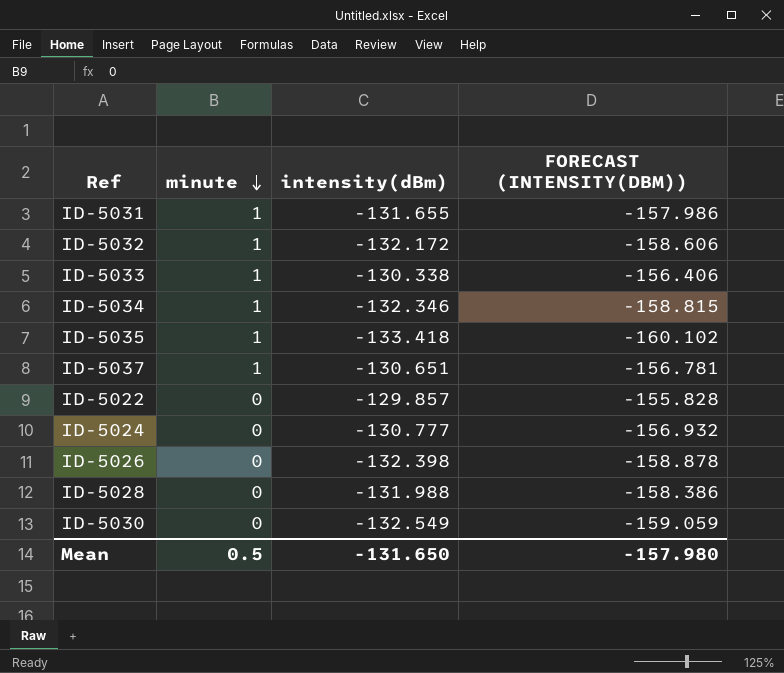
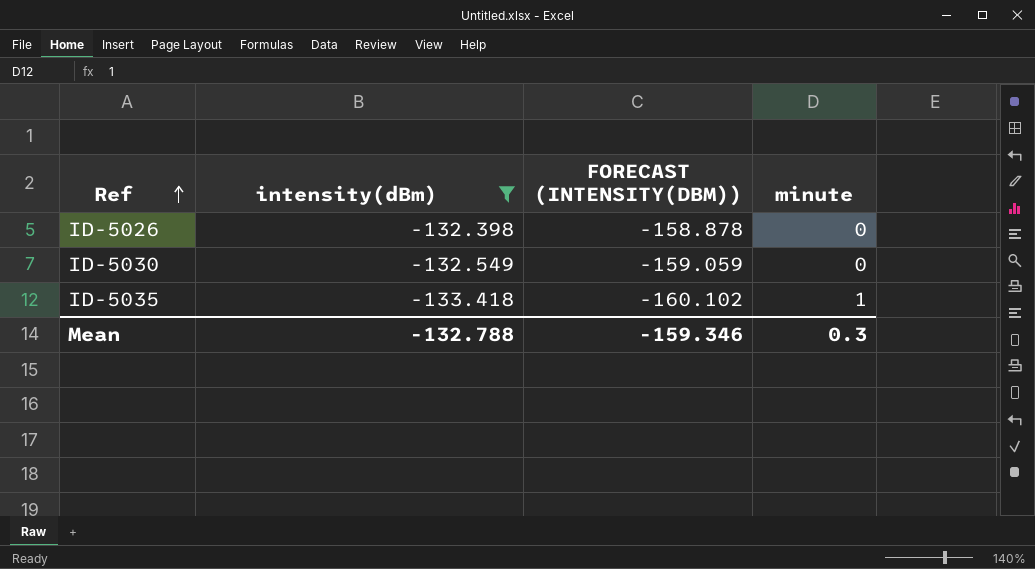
filter: none -> intensity(dBm) <= -132.398
row order: minute descending -> Ref ascending
column minute | position: 2 -> 4
Mean | intensity(dBm): -131.650 -> -132.788
Mean | FORECAST (INTENSITY(DBM)): -157.980 -> -159.346
Mean | minute: 0.5 -> 0.3

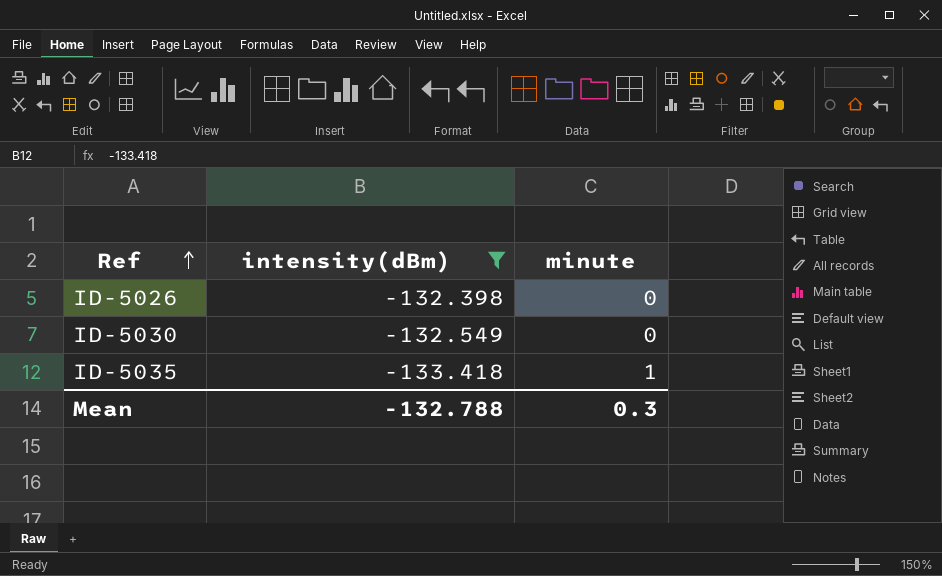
column FORECAST (INTENSITY(DBM)) | formula: [intensity(dBm)] * 1.2 -> none

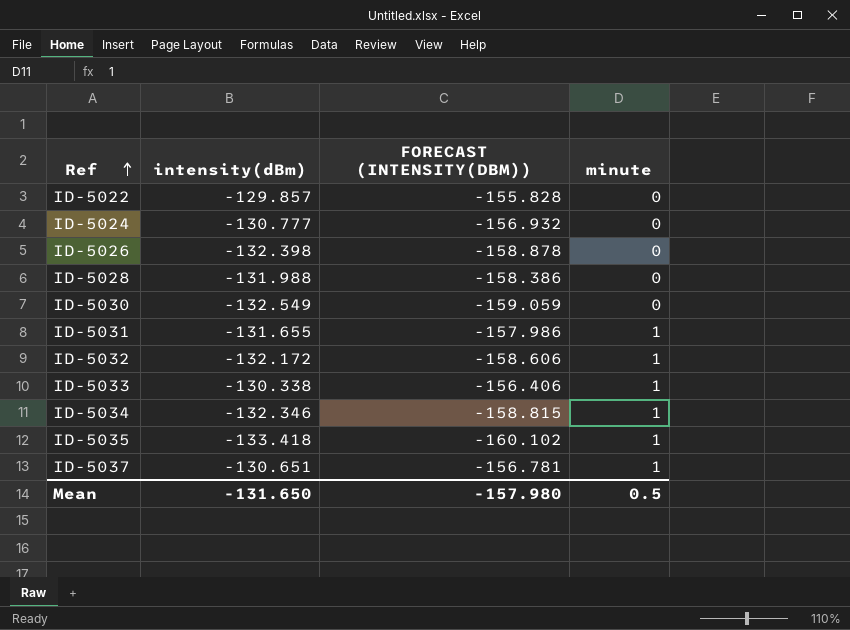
filter: intensity(dBm) <= -132.398 -> none
column FORECAST (INTENSITY(DBM)) | formula: none -> [intensity(dBm)] * 1.2
Mean | intensity(dBm): -132.788 -> -131.650
Mean | minute: 0.3 -> 0.5

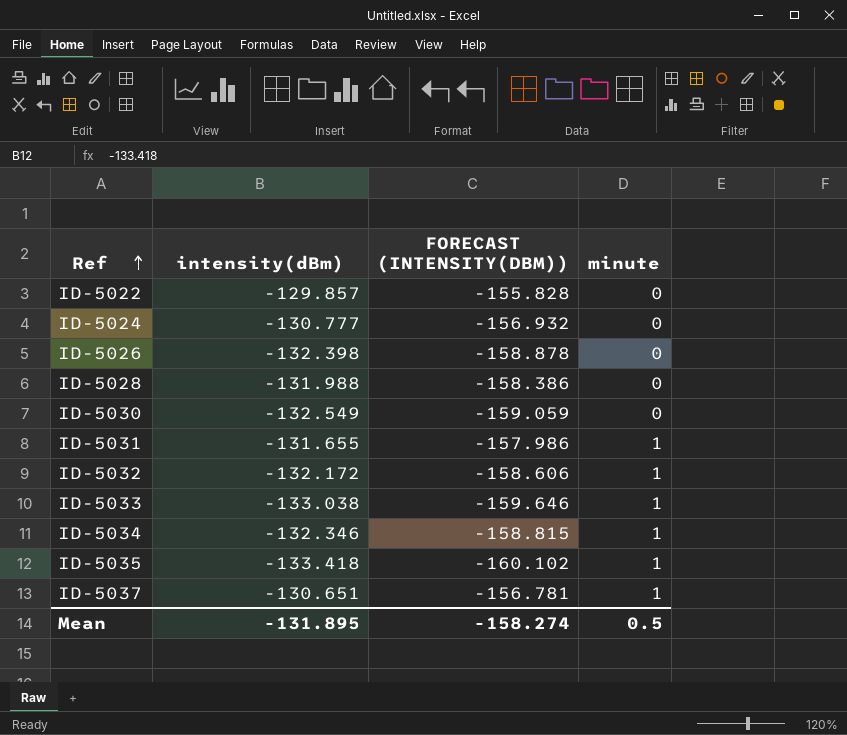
ID-5033 | intensity(dBm): -130.338 -> -133.038
ID-5033 | FORECAST (INTENSITY(DBM)): -156.406 -> -159.646
Mean | intensity(dBm): -131.650 -> -131.895
Mean | FORECAST (INTENSITY(DBM)): -157.980 -> -158.274

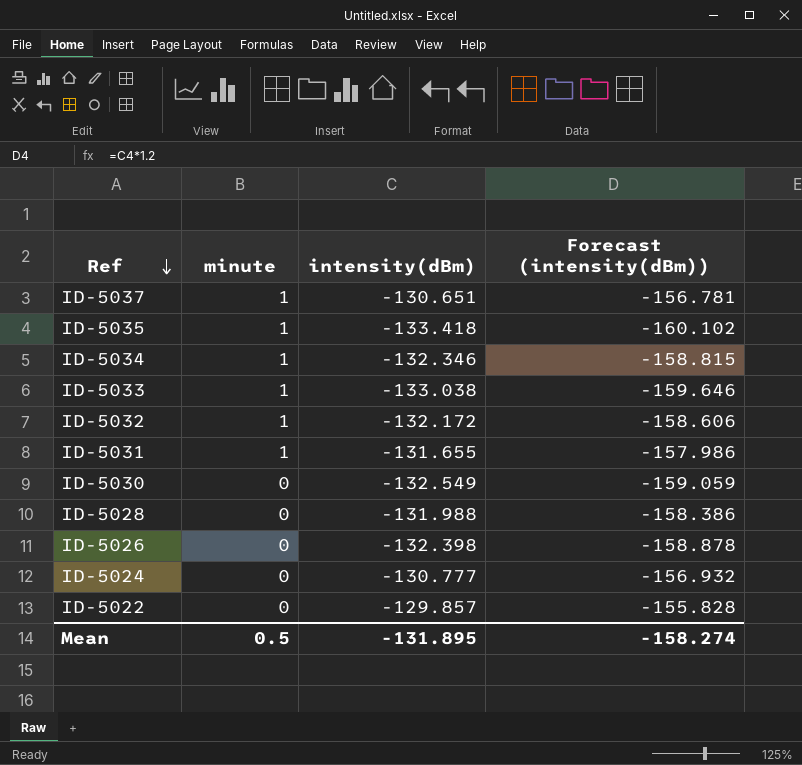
row order: Ref ascending -> Ref descending
column minute | position: 4 -> 2
column name: FORECAST (INTENSITY(DBM)) -> Forecast (intensity(dBm))

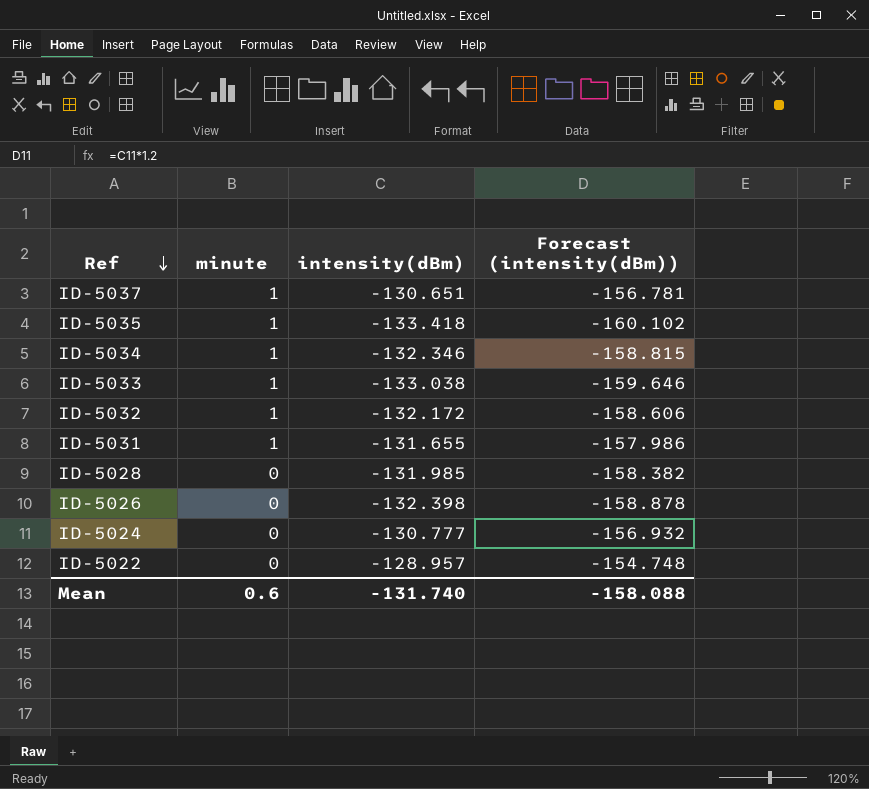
row ID-5030: 0 | -132.549 | -159.059 -> none
ID-5028 | intensity(dBm): -131.988 -> -131.985
ID-5028 | Forecast (intensity(dBm)): -158.386 -> -158.382
ID-5022 | intensity(dBm): -129.857 -> -128.957
ID-5022 | Forecast (intensity(dBm)): -155.828 -> -154.748
Mean | minute: 0.5 -> 0.6
Mean | intensity(dBm): -131.895 -> -131.740
Mean | Forecast (intensity(dBm)): -158.274 -> -158.088

